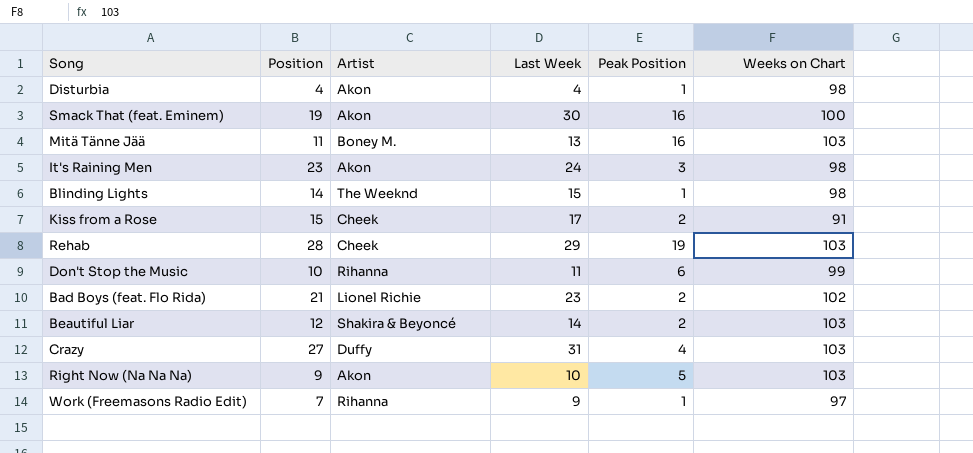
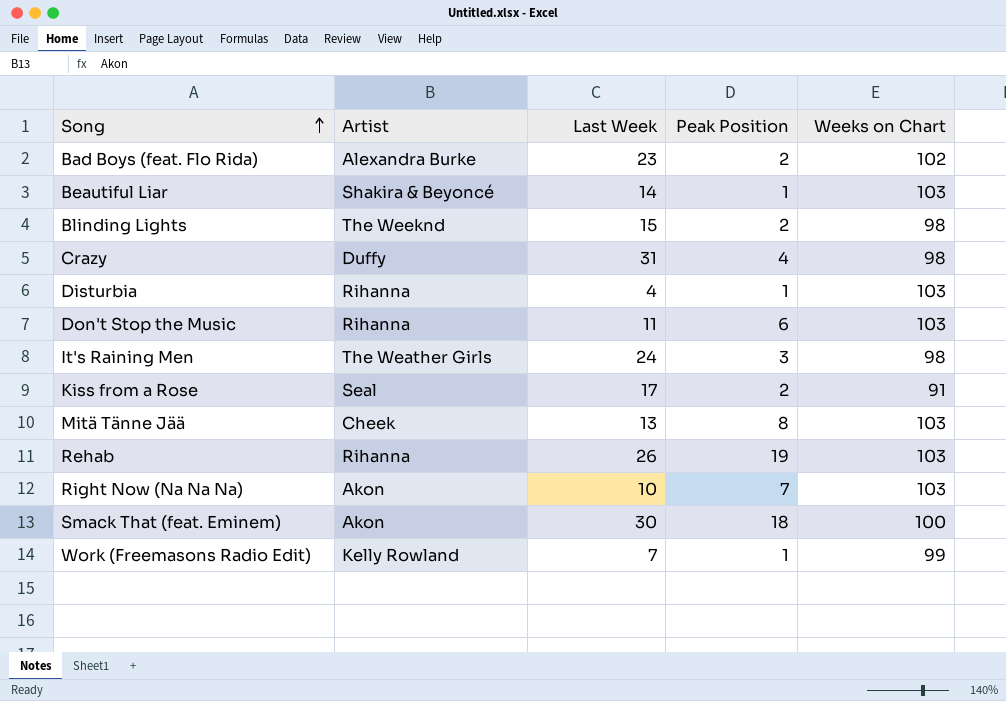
row order: none -> Song ascending
column Position | position: 2 -> none
Bad Boys (feat. Flo Rida) | Artist: Lionel Richie -> Alexandra Burke
Beautiful Liar | Peak Position: 2 -> 1
Blinding Lights | Peak Position: 1 -> 2
Crazy | Weeks on Chart: 103 -> 98
Disturbia | Artist: Akon -> Rihanna
Disturbia | Weeks on Chart: 98 -> 103
Don't Stop the Music | Weeks on Chart: 99 -> 103
It's Raining Men | Artist: Akon -> The Weather Girls
Kiss from a Rose | Artist: Cheek -> Seal
Mitä Tänne Jää | Artist: Boney M. -> Cheek
Mitä Tänne Jää | Peak Position: 16 -> 8
Rehab | Artist: Cheek -> Rihanna
Rehab | Last Week: 29 -> 26
Right Now (Na Na Na) | Peak Position: 5 -> 7
Smack That (feat. Eminem) | Peak Position: 16 -> 18
Work (Freemasons Radio Edit) | Artist: Rihanna -> Kelly Rowland
Work (Freemasons Radio Edit) | Last Week: 9 -> 7
Work (Freemasons Radio Edit) | Weeks on Chart: 97 -> 99

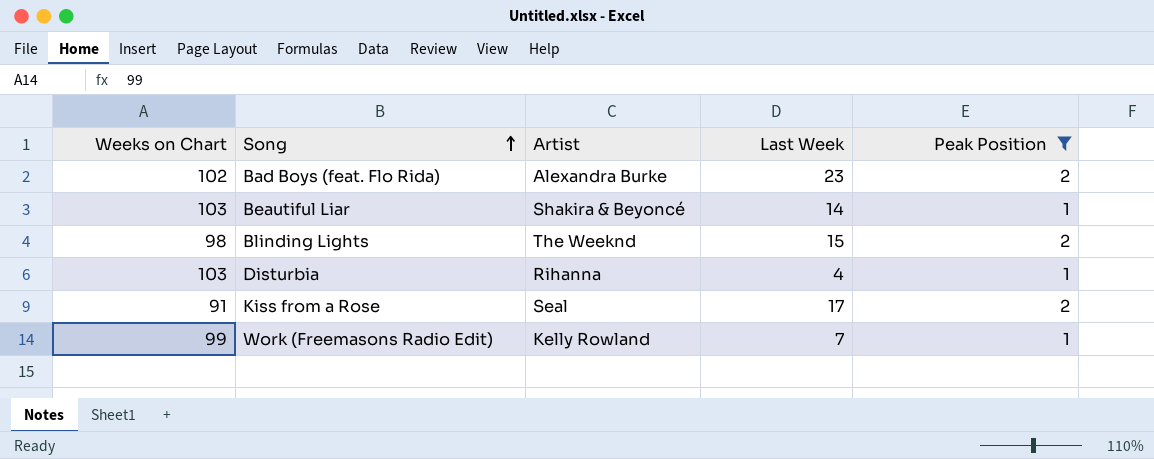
filter: none -> Peak Position <= 2
column Weeks on Chart | position: 5 -> 1

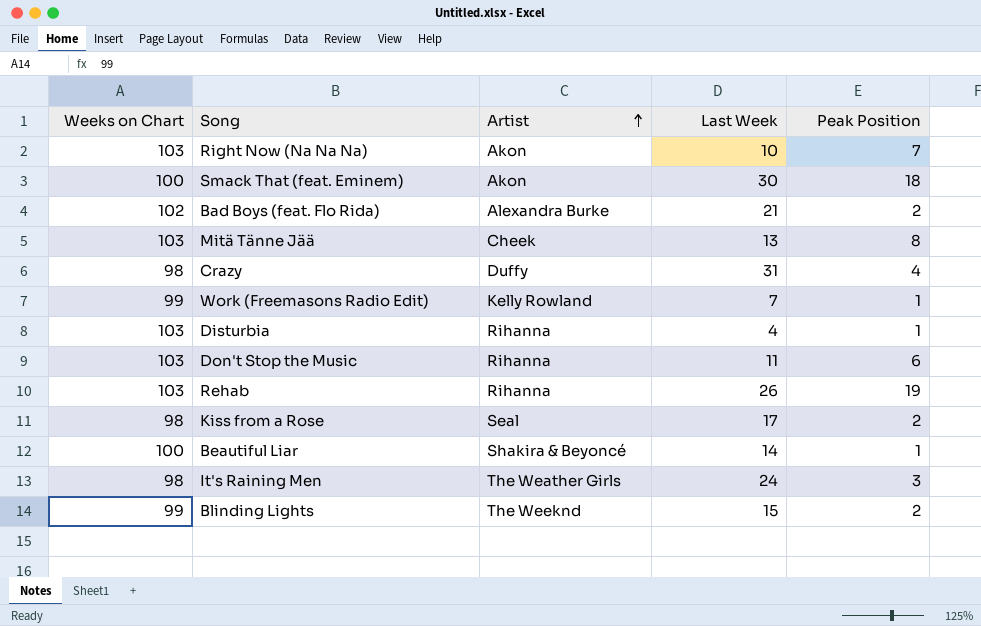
filter: Peak Position <= 2 -> none
row order: Song ascending -> Artist ascending
Bad Boys (feat. Flo Rida) | Last Week: 23 -> 21
Kiss from a Rose | Weeks on Chart: 91 -> 98
Beautiful Liar | Weeks on Chart: 103 -> 100
Blinding Lights | Weeks on Chart: 98 -> 99

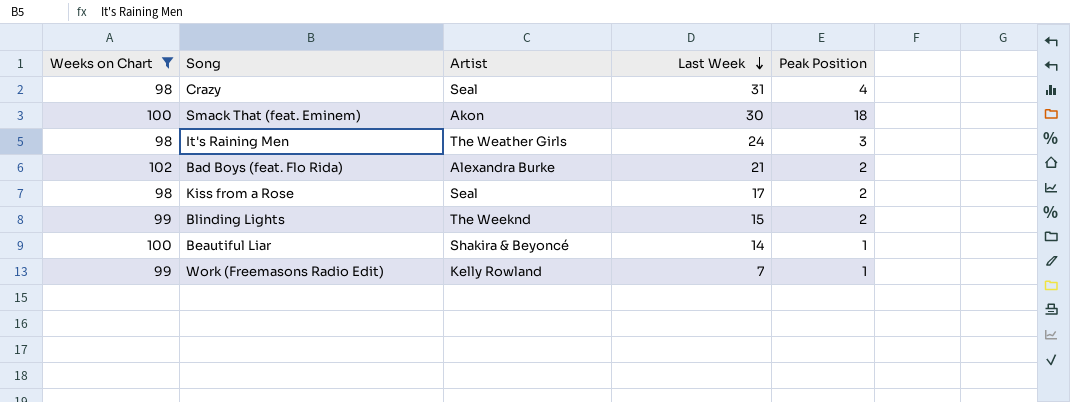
filter: none -> Weeks on Chart != 103
row order: Artist ascending -> Last Week descending
Crazy | Artist: Duffy -> Seal

